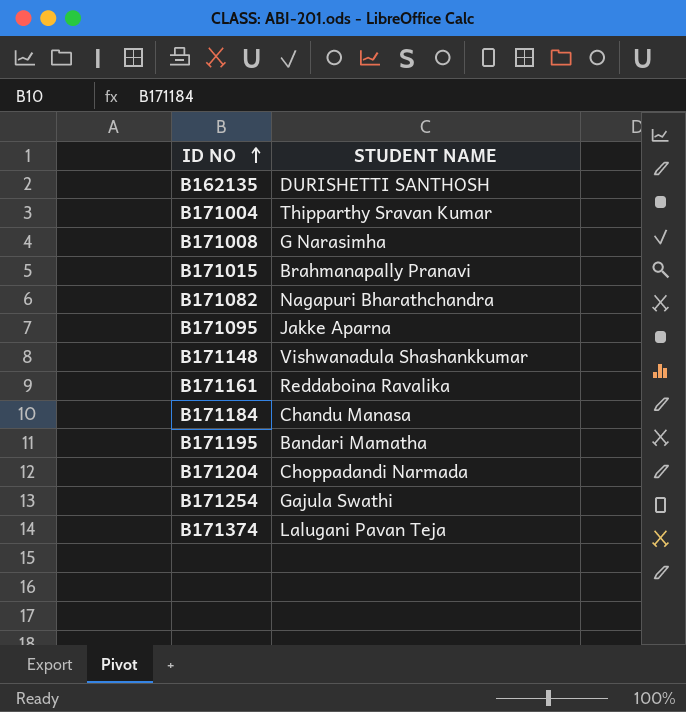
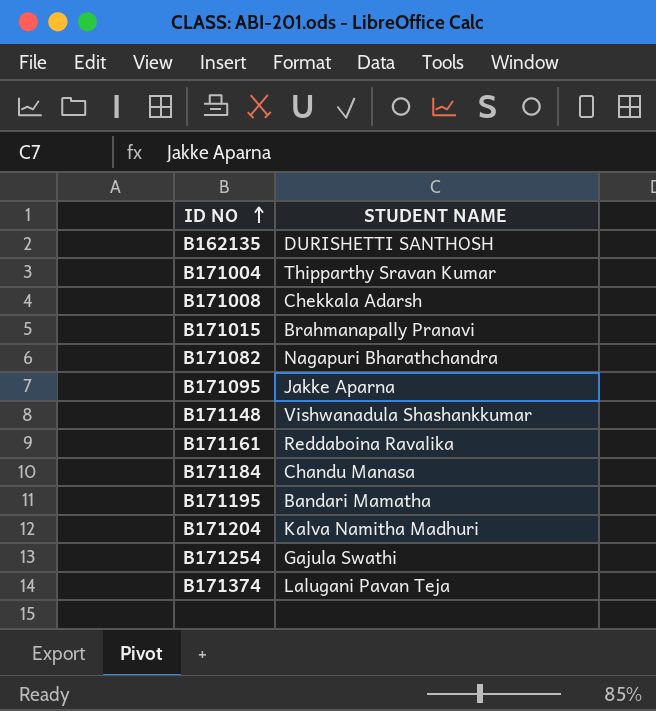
B171008 | STUDENT NAME: G Narasimha -> Chekkala Adarsh
B171204 | STUDENT NAME: Choppadandi Narmada -> Kalva Namitha Madhuri

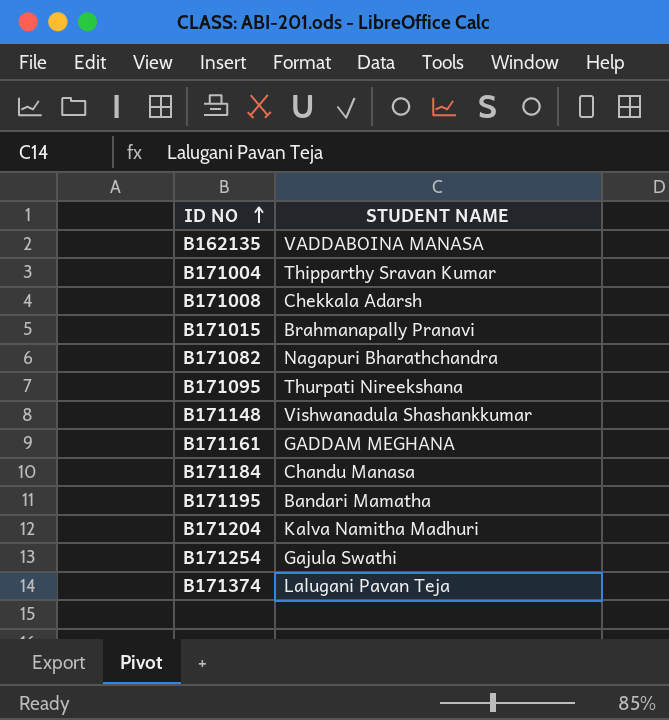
B162135 | STUDENT NAME: DURISHETTI SANTHOSH -> VADDABOINA MANASA
B171095 | STUDENT NAME: Jakke Aparna -> Thurpati Nireekshana
B171161 | STUDENT NAME: Reddaboina Ravalika -> GADDAM MEGHANA

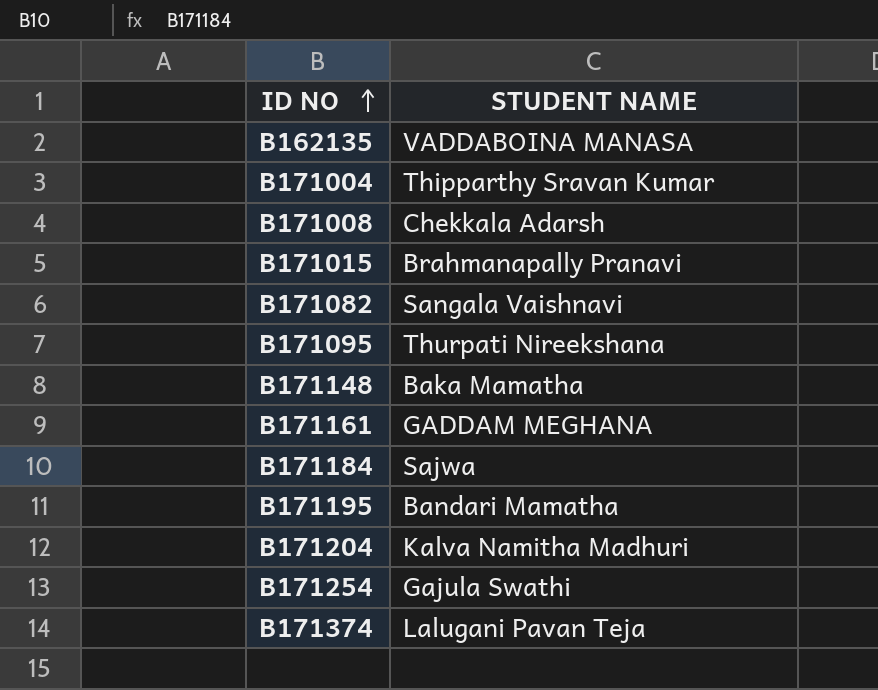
B171082 | STUDENT NAME: Nagapuri Bharathchandra -> Sangala Vaishnavi
B171148 | STUDENT NAME: Vishwanadula Shashankkumar -> Baka Mamatha
B171184 | STUDENT NAME: Chandu Manasa -> Sajwa

